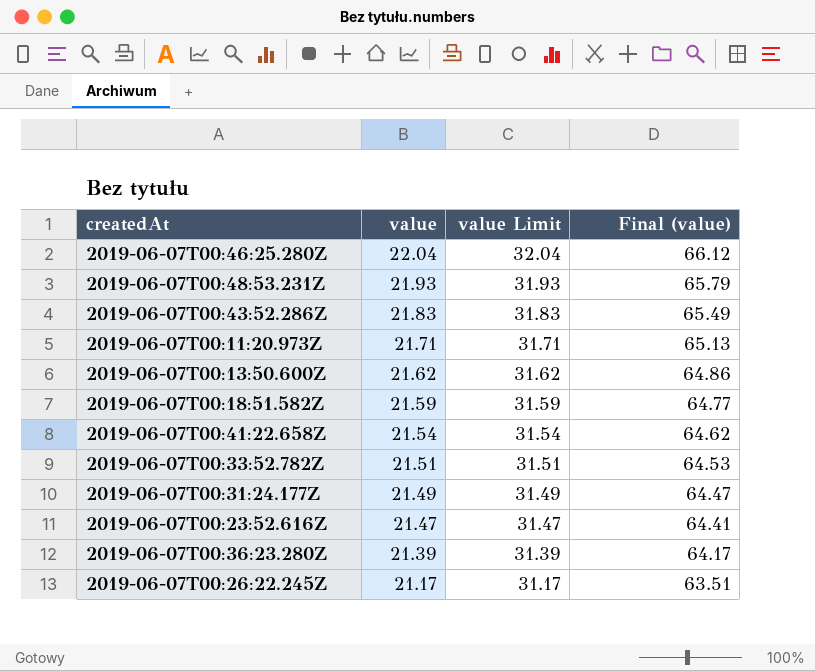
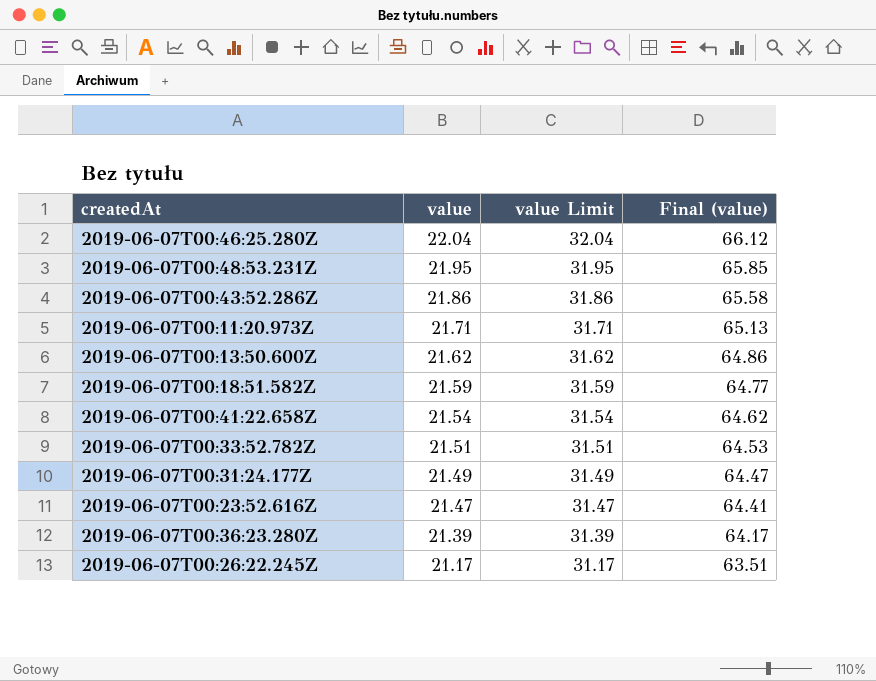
2019-06-07T00:48:53.231Z | value: 21.93 -> 21.95
2019-06-07T00:48:53.231Z | value Limit: 31.93 -> 31.95
2019-06-07T00:48:53.231Z | Final (value): 65.79 -> 65.85
2019-06-07T00:43:52.286Z | value: 21.83 -> 21.86
2019-06-07T00:43:52.286Z | value Limit: 31.83 -> 31.86
2019-06-07T00:43:52.286Z | Final (value): 65.49 -> 65.58

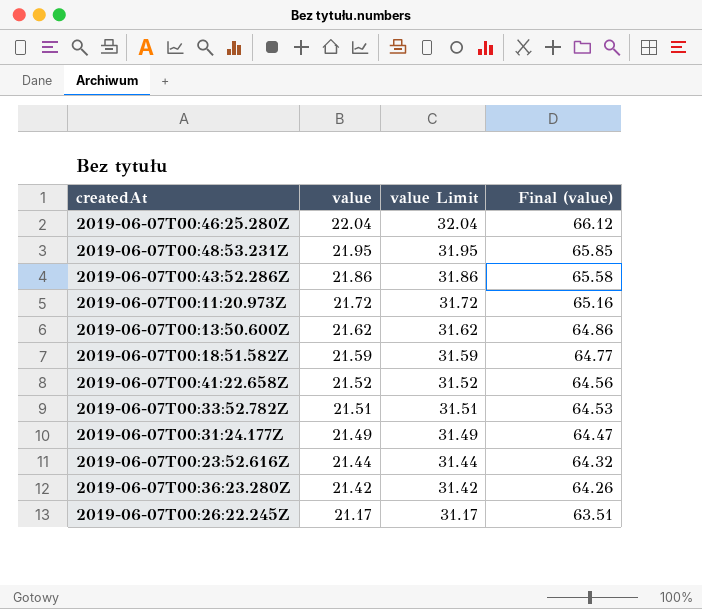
2019-06-07T00:11:20.973Z | value: 21.71 -> 21.72
2019-06-07T00:11:20.973Z | value Limit: 31.71 -> 31.72
2019-06-07T00:11:20.973Z | Final (value): 65.13 -> 65.16
2019-06-07T00:41:22.658Z | value: 21.54 -> 21.52
2019-06-07T00:41:22.658Z | value Limit: 31.54 -> 31.52
2019-06-07T00:41:22.658Z | Final (value): 64.62 -> 64.56
2019-06-07T00:23:52.616Z | value: 21.47 -> 21.44
2019-06-07T00:23:52.616Z | value Limit: 31.47 -> 31.44
2019-06-07T00:23:52.616Z | Final (value): 64.41 -> 64.32
2019-06-07T00:36:23.280Z | value: 21.39 -> 21.42
2019-06-07T00:36:23.280Z | value Limit: 31.39 -> 31.42
2019-06-07T00:36:23.280Z | Final (value): 64.17 -> 64.26

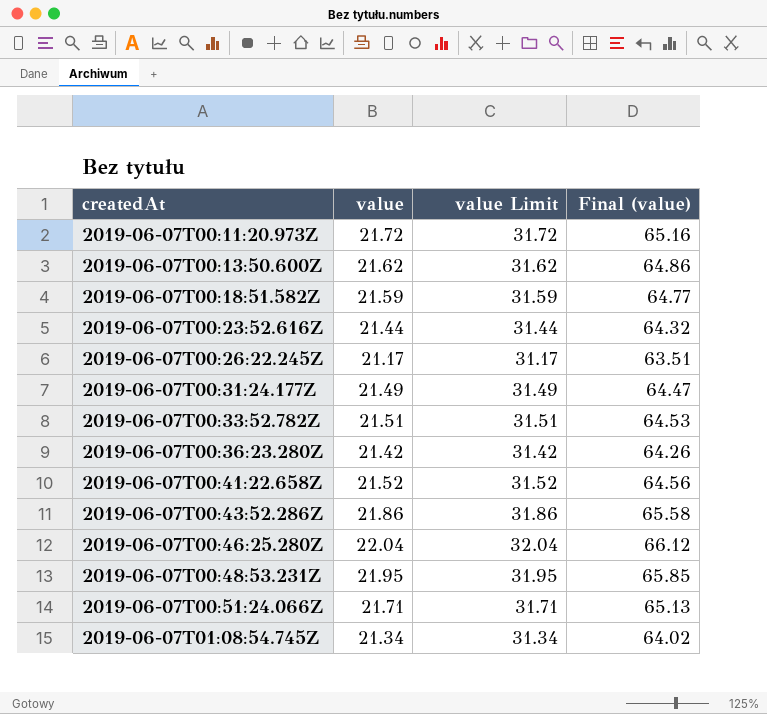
row order: value descending -> createdAt ascending
row 2019-06-07T00:51:24.066Z: none -> 21.71 | 31.71 | 65.13
row 2019-06-07T01:08:54.745Z: none -> 21.34 | 31.34 | 64.02

